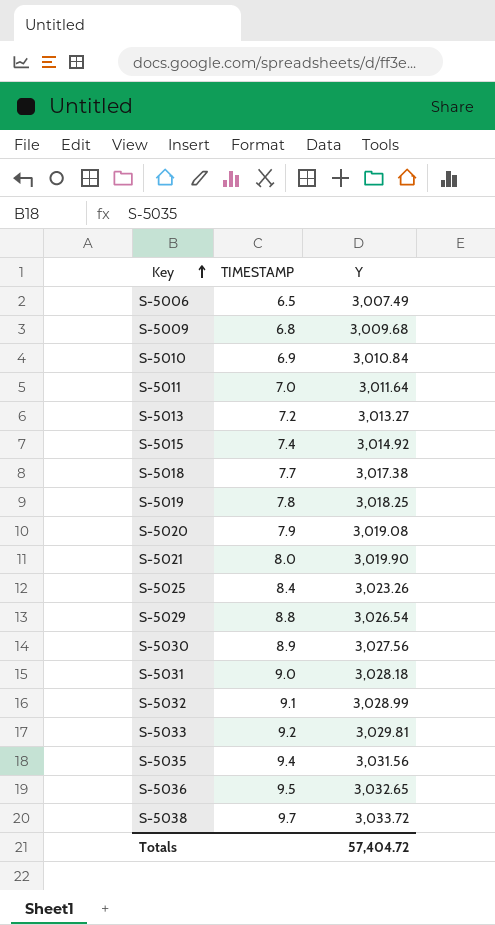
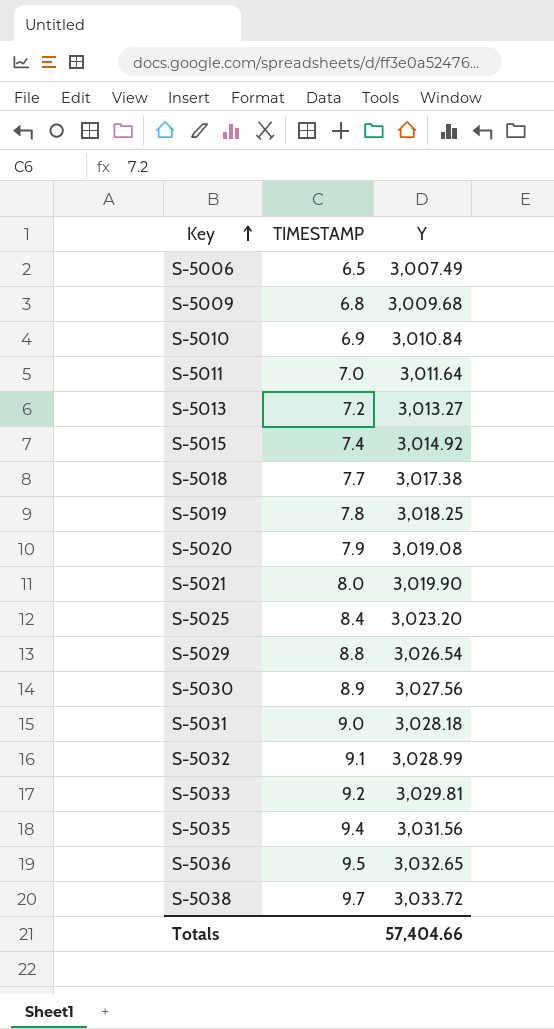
S-5025 | Y: 3,023.26 -> 3,023.20
Totals | Y: 57,404.72 -> 57,404.66

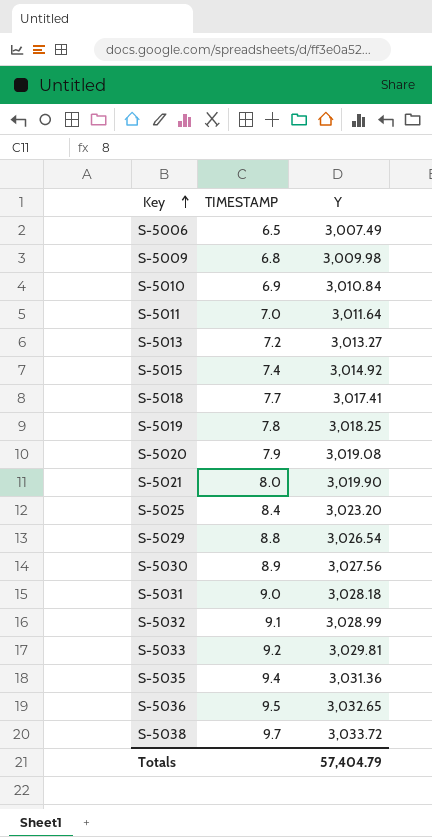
S-5009 | Y: 3,009.68 -> 3,009.98
S-5018 | Y: 3,017.38 -> 3,017.41
S-5035 | Y: 3,031.56 -> 3,031.36
Totals | Y: 57,404.66 -> 57,404.79

